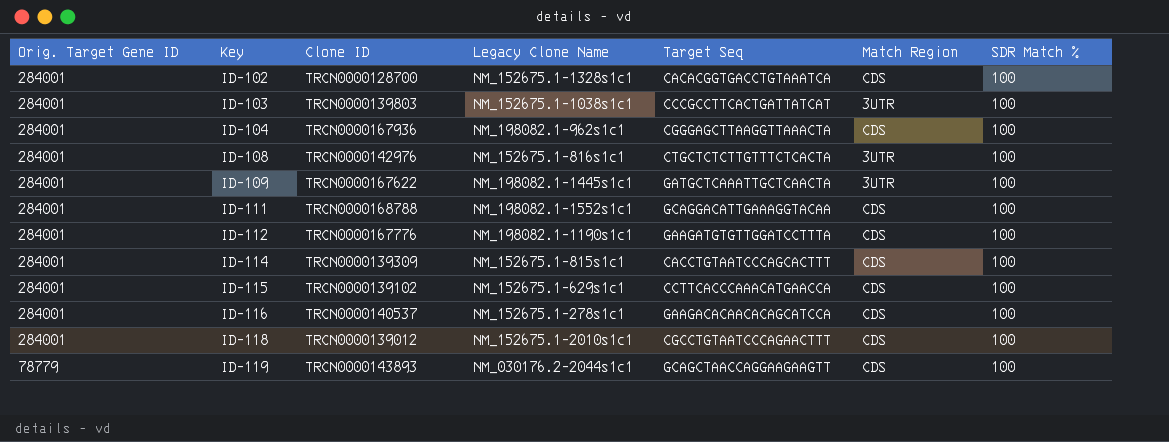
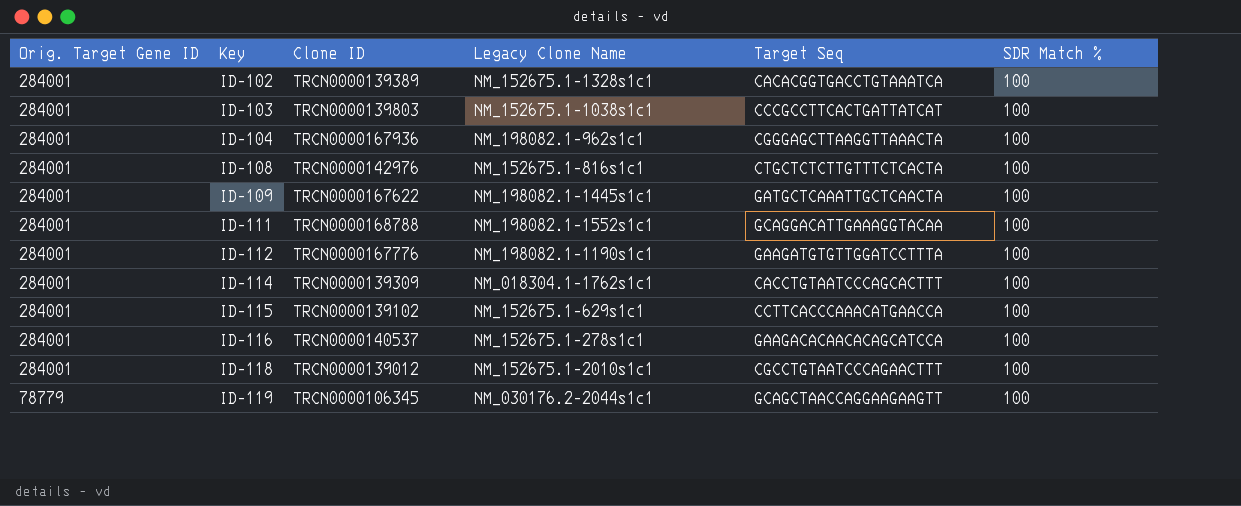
column Match Region | position: 6 -> none
ID-102 | Clone ID: TRCN0000128700 -> TRCN0000139389
ID-114 | Legacy Clone Name: NM_152675.1-815s1c1 -> NM_018304.1-1762s1c1
ID-119 | Clone ID: TRCN0000143893 -> TRCN0000106345

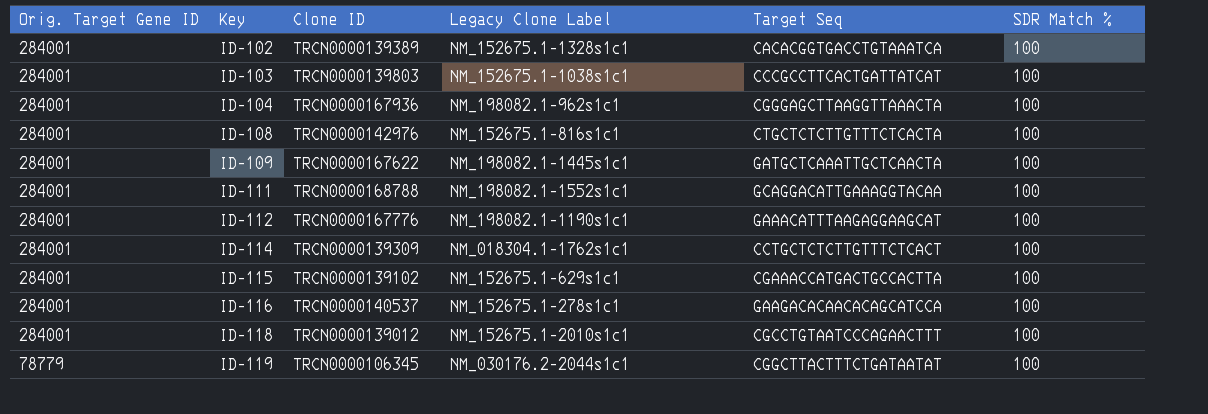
column name: Legacy Clone Name -> Legacy Clone Label
ID-112 | Target Seq: GAAGATGTGTTGGATCCTTTA -> GAAACATTTAAGAGGAAGCAT
ID-114 | Target Seq: CACCTGTAATCCCAGCACTTT -> CCTGCTCTCTTGTTTCTCACT
ID-115 | Target Seq: CCTTCACCCAAACATGAACCA -> CGAAACCATGACTGCCACTTA
ID-119 | Target Seq: GCAGCTAACCAGGAAGAAGTT -> CGGCTTACTTTCTGATAATAT

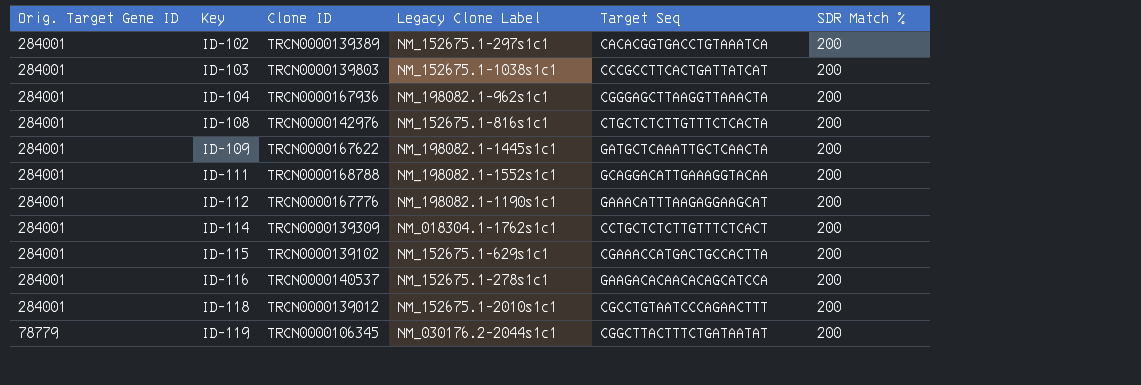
ID-102 | Legacy Clone Label: NM_152675.1-1328s1c1 -> NM_152675.1-297s1c1
ID-102 | SDR Match %: 100 -> 200
ID-103 | SDR Match %: 100 -> 200
ID-104 | SDR Match %: 100 -> 200
ID-108 | SDR Match %: 100 -> 200
ID-109 | SDR Match %: 100 -> 200
ID-111 | SDR Match %: 100 -> 200
ID-112 | SDR Match %: 100 -> 200
ID-114 | SDR Match %: 100 -> 200
ID-115 | SDR Match %: 100 -> 200
ID-116 | SDR Match %: 100 -> 200
ID-118 | SDR Match %: 100 -> 200
ID-119 | SDR Match %: 100 -> 200

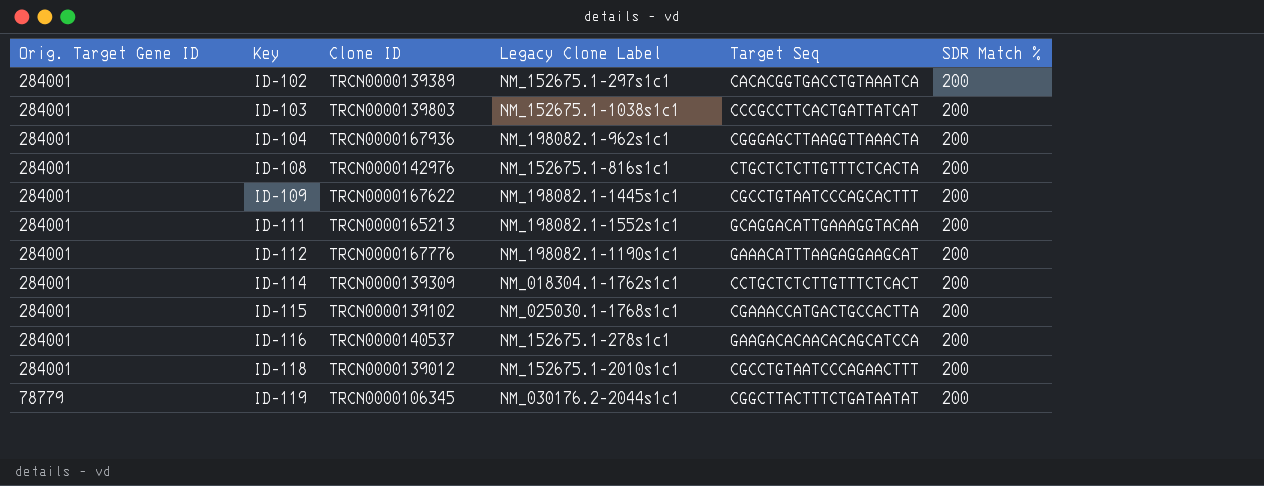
ID-109 | Target Seq: GATGCTCAAATTGCTCAACTA -> CGCCTGTAATCCCAGCACTTT
ID-111 | Clone ID: TRCN0000168788 -> TRCN0000165213
ID-115 | Legacy Clone Label: NM_152675.1-629s1c1 -> NM_025030.1-1768s1c1

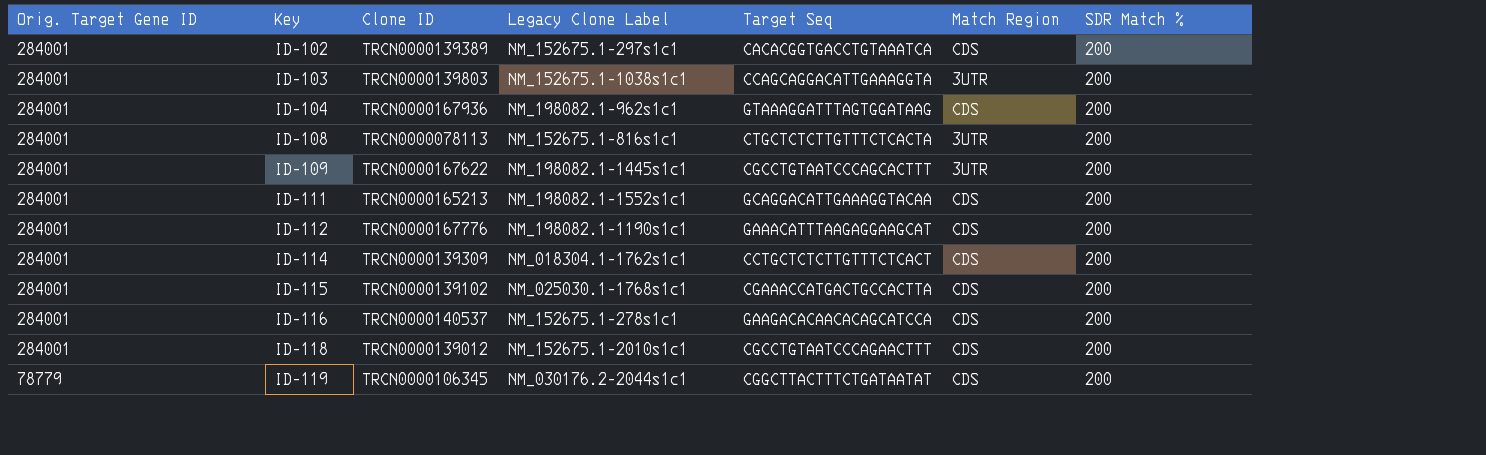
column Match Region | position: none -> 6
ID-103 | Target Seq: CCCGCCTTCACTGATTATCAT -> CCAGCAGGACATTGAAAGGTA
ID-104 | Target Seq: CGGGAGCTTAAGGTTAAACTA -> GTAAAGGATTTAGTGGATAAG
ID-108 | Clone ID: TRCN0000142976 -> TRCN0000078113

